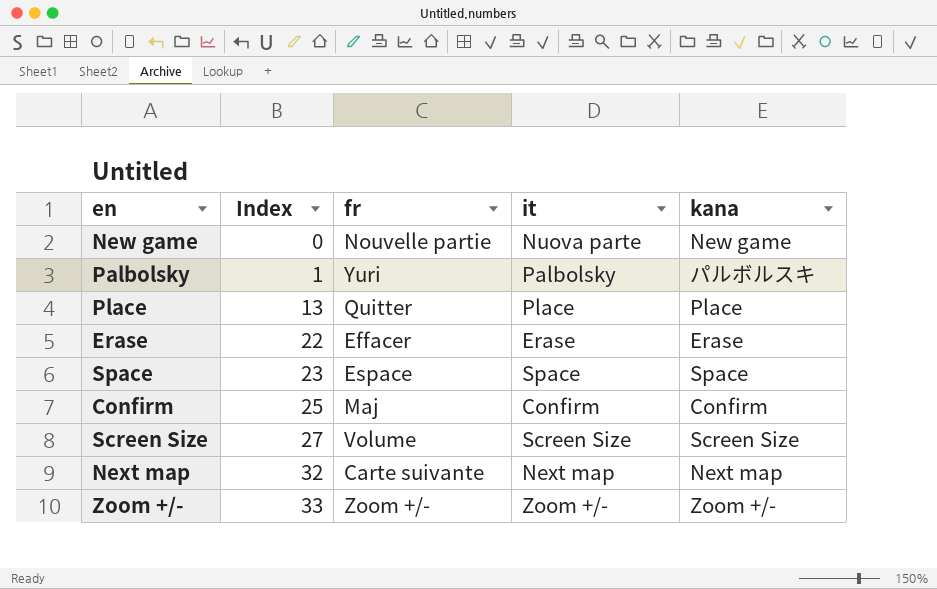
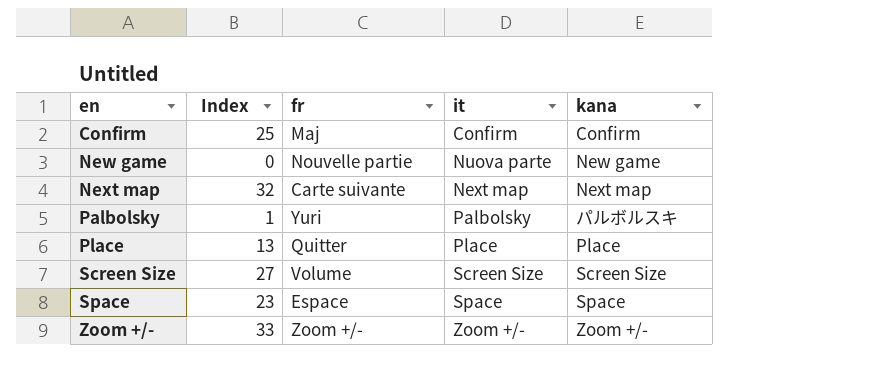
row order: Index ascending -> en ascending
row Erase: 22 | Effacer | Erase | Erase -> none

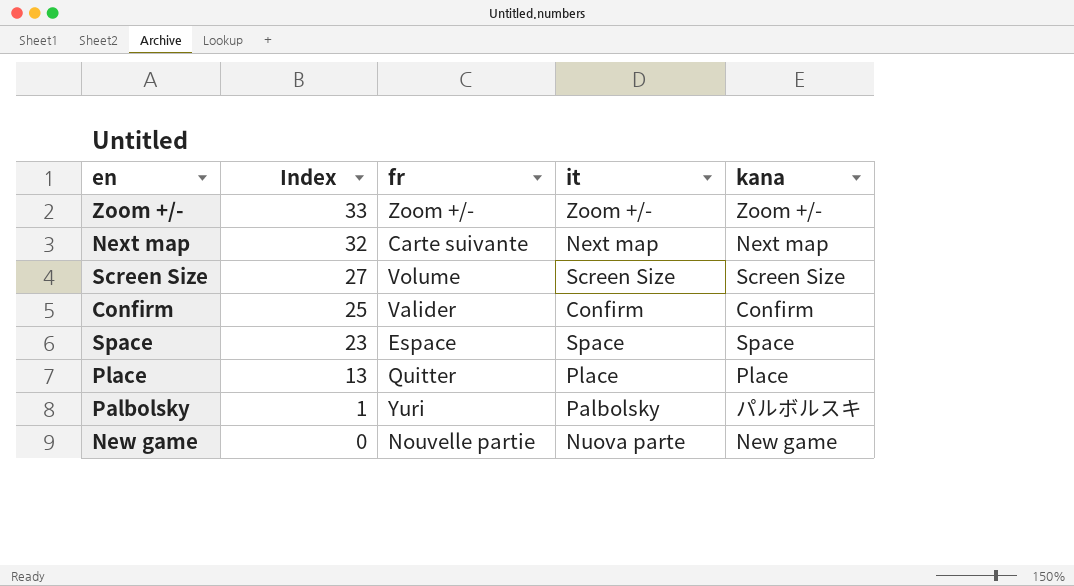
row order: en ascending -> Index descending
Confirm | fr: Maj -> Valider

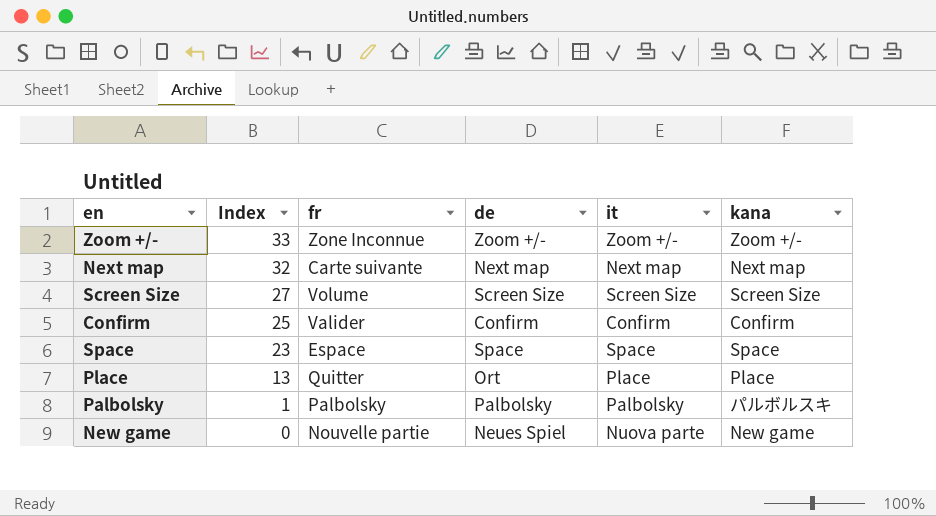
column de | position: none -> 4
Zoom +/- | fr: Zoom +/- -> Zone Inconnue
Palbolsky | fr: Yuri -> Palbolsky

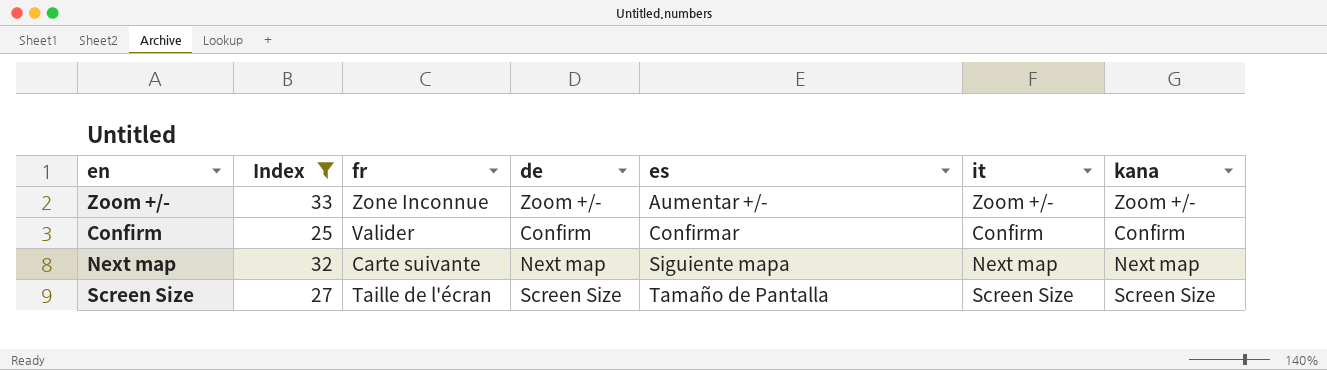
filter: none -> Index >= 25
row order: Index descending -> es ascending
column es | position: none -> 5
Screen Size | fr: Volume -> Taille de l'écran

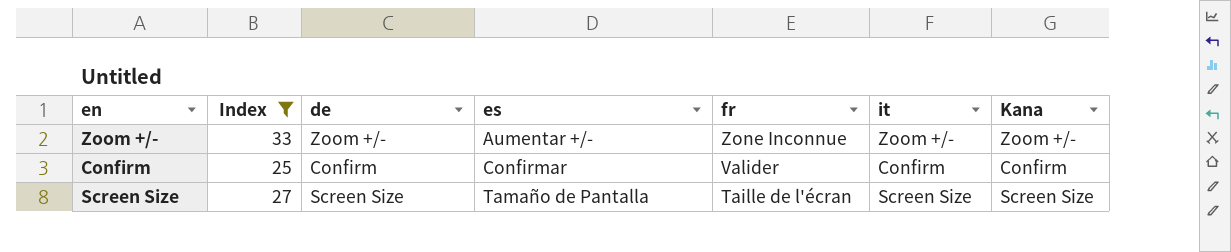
column fr | position: 3 -> 5
column name: kana -> Kana
row Next map: 32 | Carte suivante | Next map | Siguiente mapa | Next map | Next map -> none

